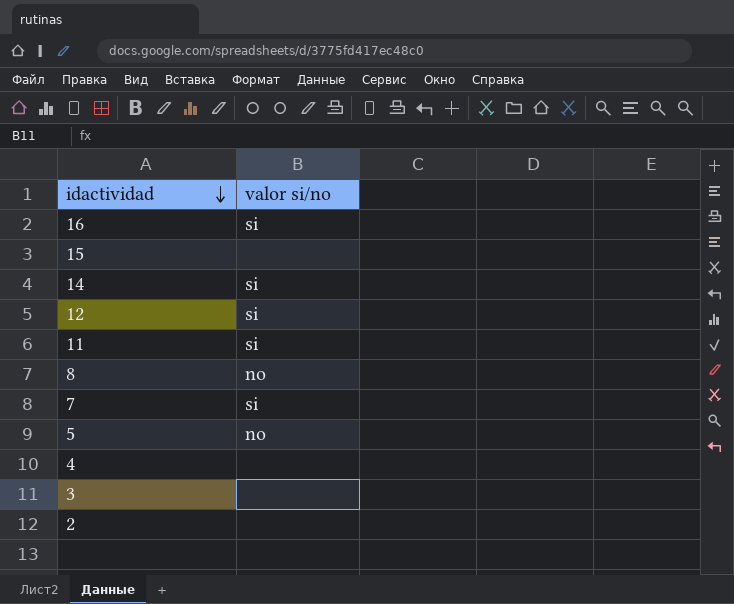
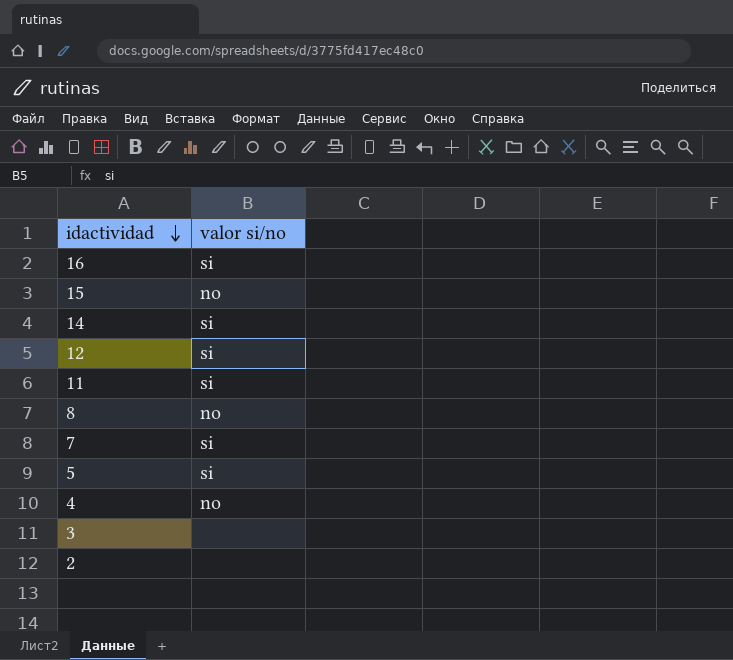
15 | valor si/no: none -> no
5 | valor si/no: no -> si
4 | valor si/no: none -> no

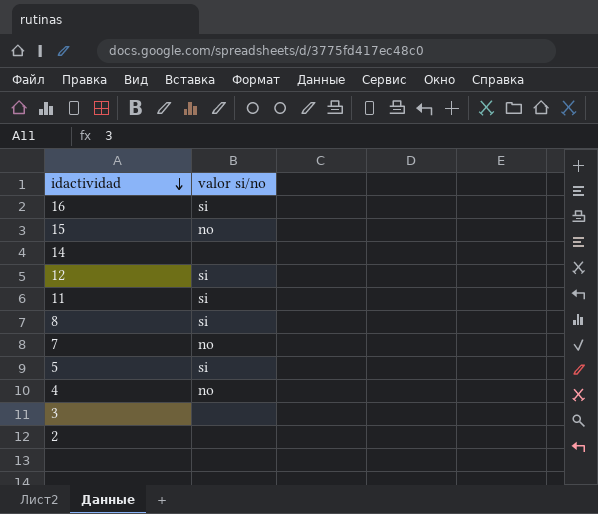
14 | valor si/no: si -> none
8 | valor si/no: no -> si
7 | valor si/no: si -> no

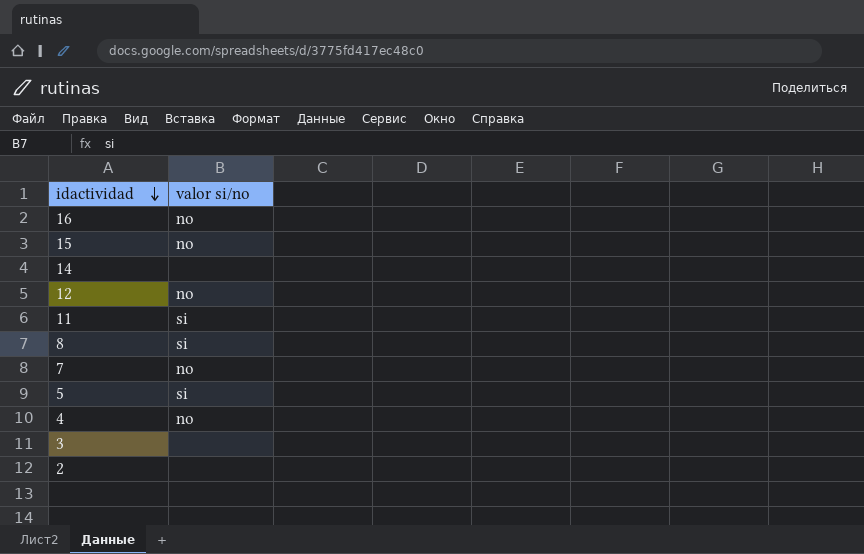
16 | valor si/no: si -> no
12 | valor si/no: si -> no

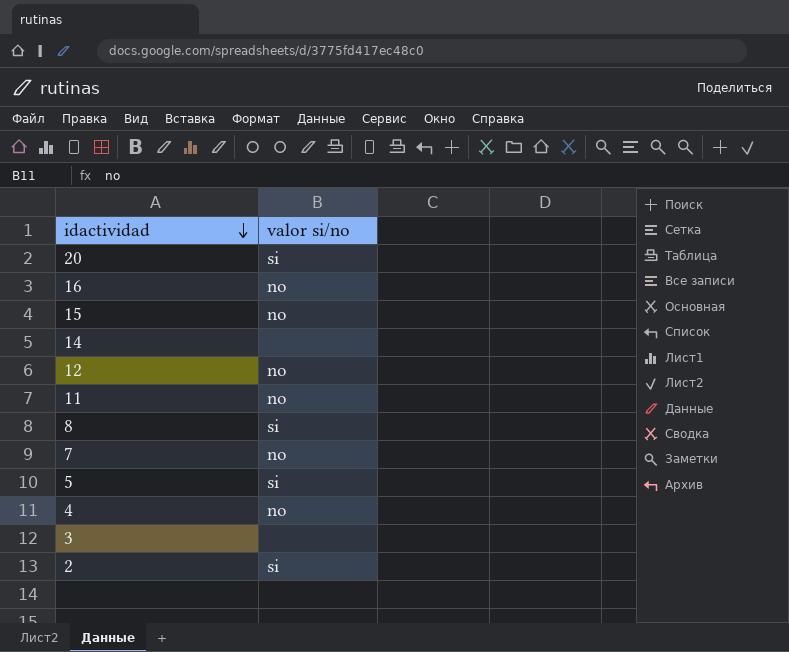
row 20: none -> si
11 | valor si/no: si -> no
2 | valor si/no: none -> si

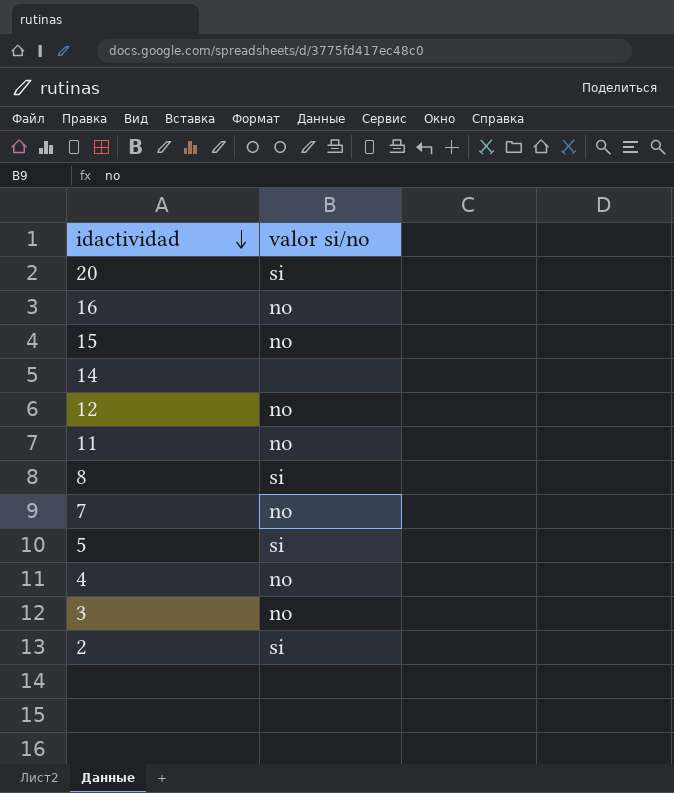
3 | valor si/no: none -> no

